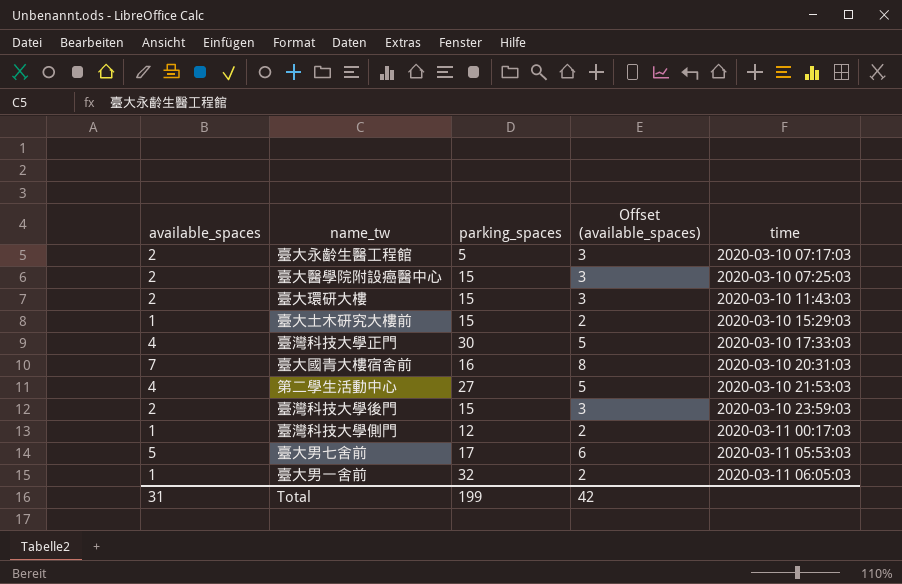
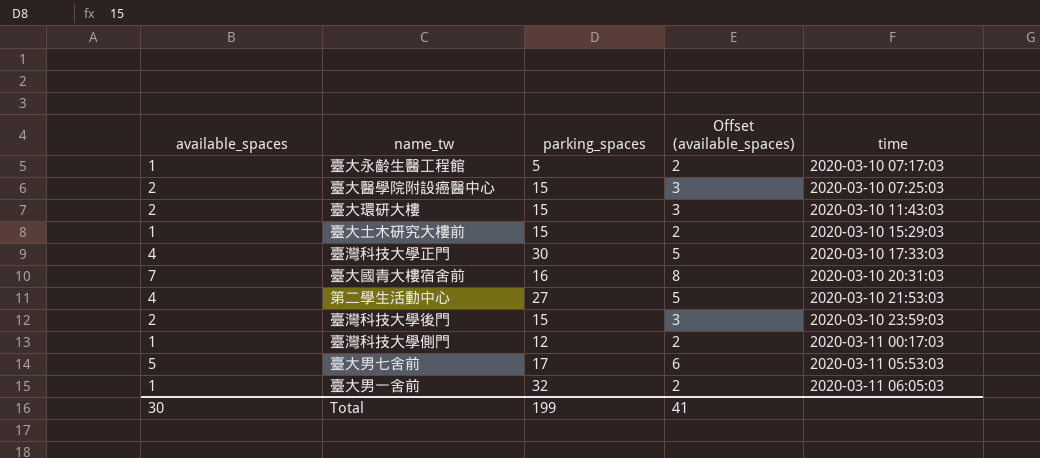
臺大永齡生醫工程館 | available_spaces: 2 -> 1
臺大永齡生醫工程館 | Offset (available_spaces): 3 -> 2
Total | available_spaces: 31 -> 30
Total | Offset (available_spaces): 42 -> 41

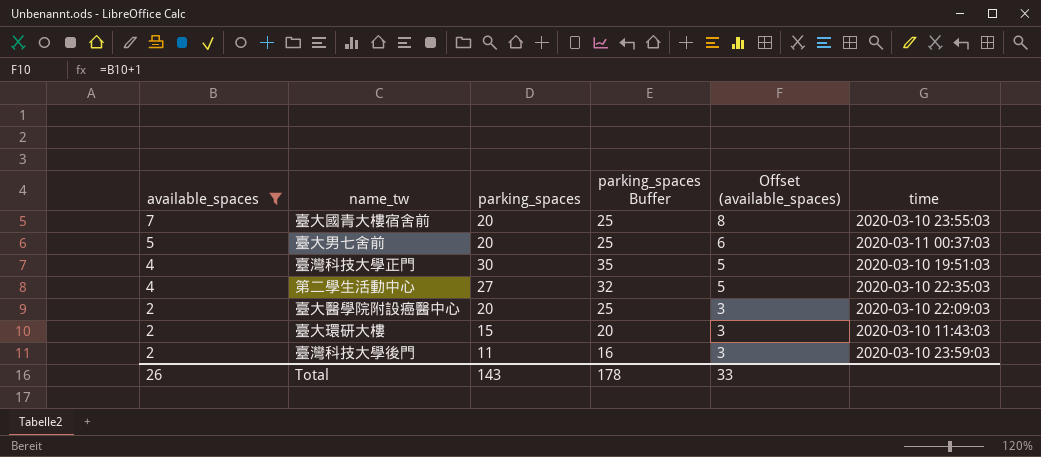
filter: none -> available_spaces != 1
row order: time ascending -> available_spaces descending
column parking_spaces Buffer | formula: none -> [parking_spaces] + 5
臺大國青大樓宿舍前 | parking_spaces: 16 -> 20
臺大國青大樓宿舍前 | time: 2020-03-10 20:31:03 -> 2020-03-10 23:55:03
臺大男七舍前 | parking_spaces: 17 -> 20
臺大男七舍前 | time: 2020-03-11 05:53:03 -> 2020-03-11 00:37:03
臺灣科技大學正門 | time: 2020-03-10 17:33:03 -> 2020-03-10 19:51:03
第二學生活動中心 | time: 2020-03-10 21:53:03 -> 2020-03-10 22:35:03
臺大醫學院附設癌醫中心 | parking_spaces: 15 -> 20
臺大醫學院附設癌醫中心 | time: 2020-03-10 07:25:03 -> 2020-03-10 22:09:03
臺灣科技大學後門 | parking_spaces: 15 -> 11
Total | available_spaces: 30 -> 26
Total | parking_spaces: 199 -> 143
Total | Offset (available_spaces): 41 -> 33

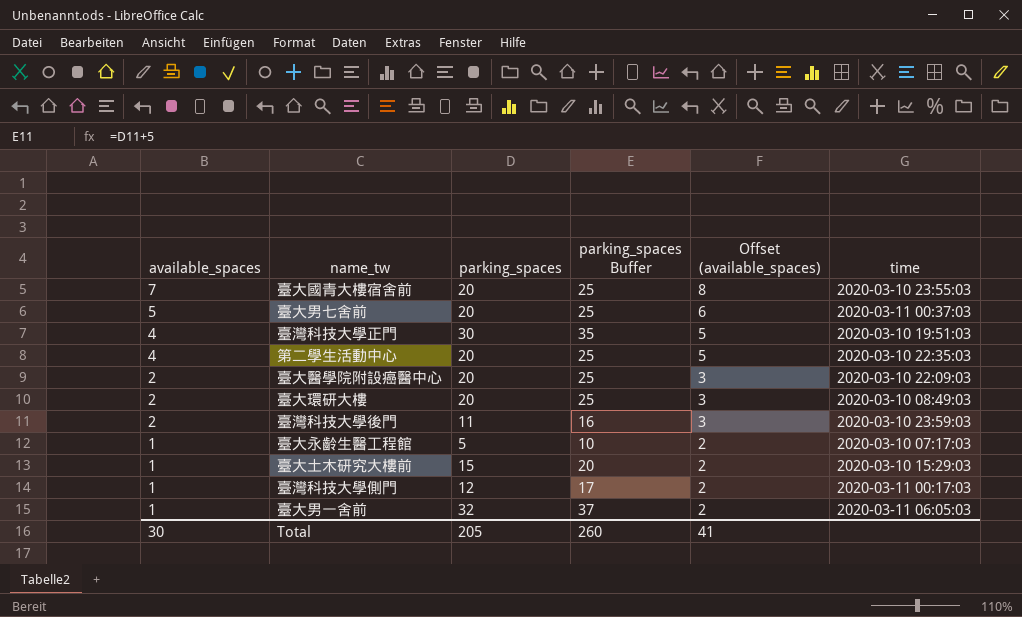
filter: available_spaces != 1 -> none
第二學生活動中心 | parking_spaces: 27 -> 20
第二學生活動中心 | parking_spaces Buffer: 32 -> 25
臺大環研大樓 | parking_spaces: 15 -> 20
臺大環研大樓 | parking_spaces Buffer: 20 -> 25
臺大環研大樓 | time: 2020-03-10 11:43:03 -> 2020-03-10 08:49:03
Total | available_spaces: 26 -> 30
Total | parking_spaces: 143 -> 205
Total | parking_spaces Buffer: 178 -> 260
Total | Offset (available_spaces): 33 -> 41

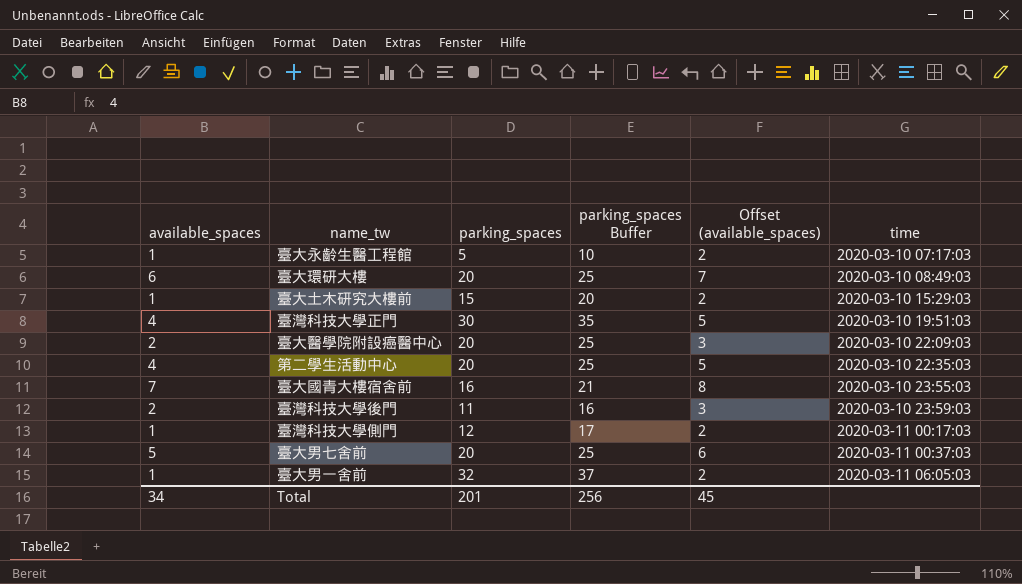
row order: available_spaces descending -> time ascending
臺大環研大樓 | available_spaces: 2 -> 6
臺大環研大樓 | Offset (available_spaces): 3 -> 7
臺大國青大樓宿舍前 | parking_spaces: 20 -> 16
臺大國青大樓宿舍前 | parking_spaces Buffer: 25 -> 21
Total | available_spaces: 30 -> 34
Total | parking_spaces: 205 -> 201
Total | parking_spaces Buffer: 260 -> 256
Total | Offset (available_spaces): 41 -> 45

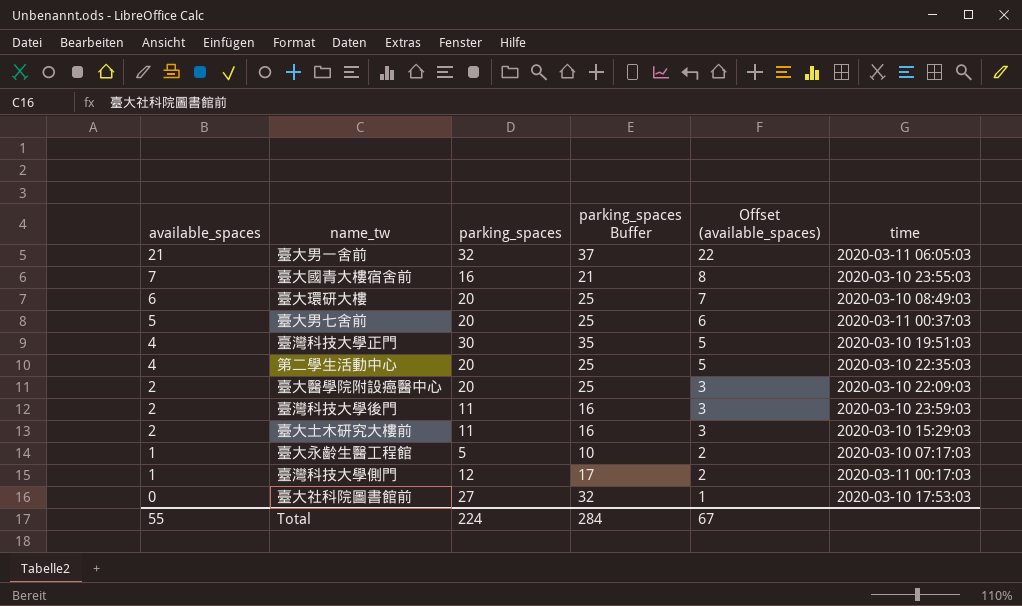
row order: time ascending -> available_spaces descending
臺大男一舍前 | available_spaces: 1 -> 21
臺大男一舍前 | Offset (available_spaces): 2 -> 22
臺大土木研究大樓前 | available_spaces: 1 -> 2
臺大土木研究大樓前 | parking_spaces: 15 -> 11
臺大土木研究大樓前 | parking_spaces Buffer: 20 -> 16
臺大土木研究大樓前 | Offset (available_spaces): 2 -> 3
row 臺大社科院圖書館前: none -> 0 | 27 | 32 | 1 | 2020-03-10 17:53:03
Total | available_spaces: 34 -> 55
Total | parking_spaces: 201 -> 224
Total | parking_spaces Buffer: 256 -> 284
Total | Offset (available_spaces): 45 -> 67

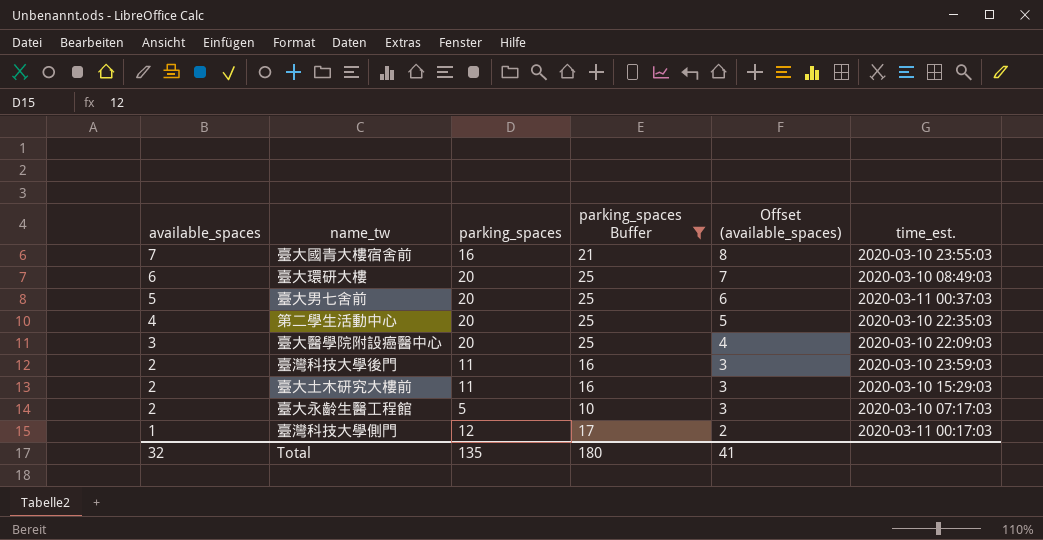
filter: none -> parking_spaces Buffer <= 25
column name: time -> time_est.
臺大醫學院附設癌醫中心 | available_spaces: 2 -> 3
臺大醫學院附設癌醫中心 | Offset (available_spaces): 3 -> 4
臺大永齡生醫工程館 | available_spaces: 1 -> 2
臺大永齡生醫工程館 | Offset (available_spaces): 2 -> 3
Total | available_spaces: 55 -> 32
Total | parking_spaces: 224 -> 135
Total | parking_spaces Buffer: 284 -> 180
Total | Offset (available_spaces): 67 -> 41

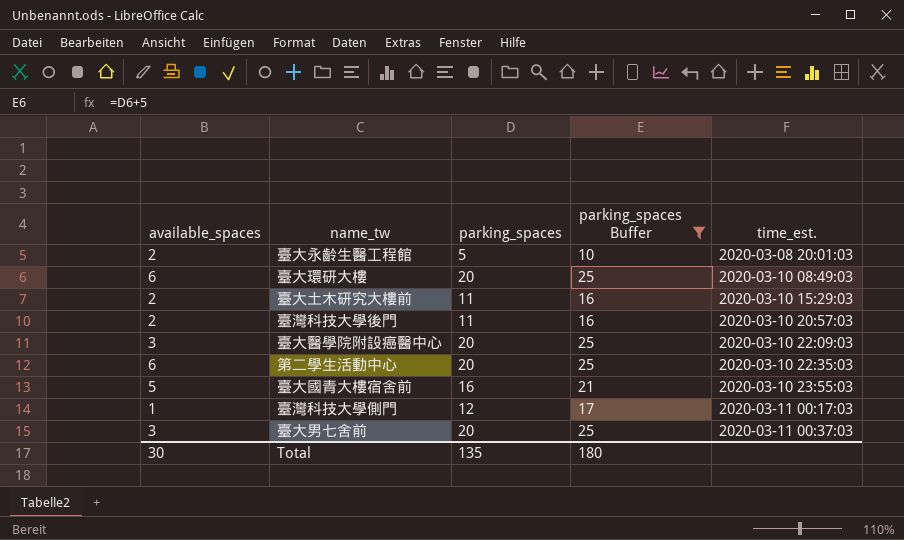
row order: available_spaces descending -> time_est. ascending
column Offset (available_spaces) | formula: [available_spaces] + 1 -> none
臺大永齡生醫工程館 | time_est.: 2020-03-10 07:17:03 -> 2020-03-08 20:01:03
臺灣科技大學後門 | time_est.: 2020-03-10 23:59:03 -> 2020-03-10 20:57:03
第二學生活動中心 | available_spaces: 4 -> 6
臺大國青大樓宿舍前 | available_spaces: 7 -> 5
臺大男七舍前 | available_spaces: 5 -> 3
Total | available_spaces: 32 -> 30

